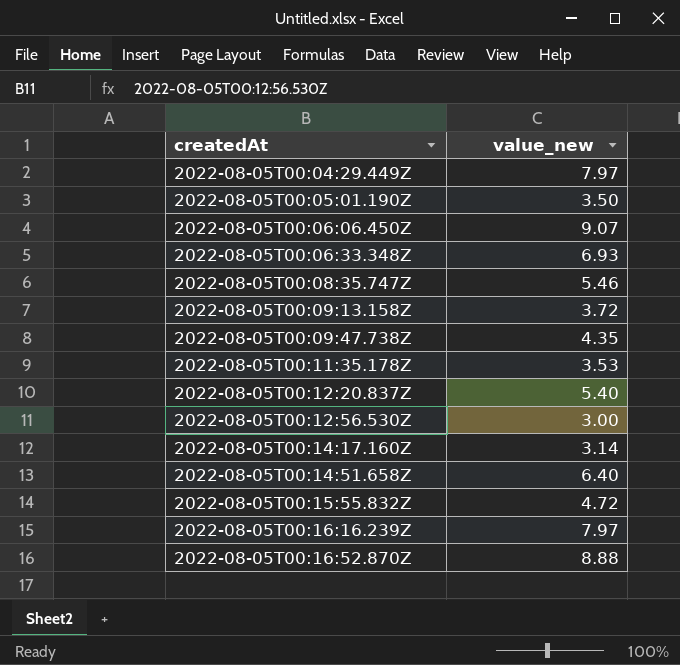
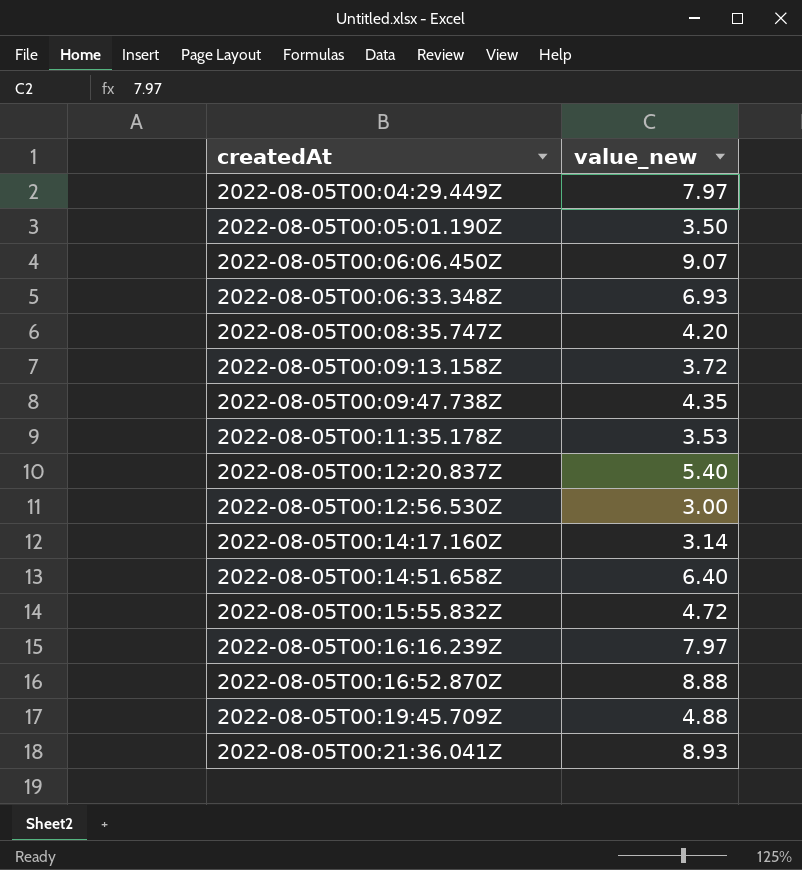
2022-08-05T00:08:35.747Z | value_new: 5.46 -> 4.20
row 2022-08-05T00:19:45.709Z: none -> 4.88
row 2022-08-05T00:21:36.041Z: none -> 8.93

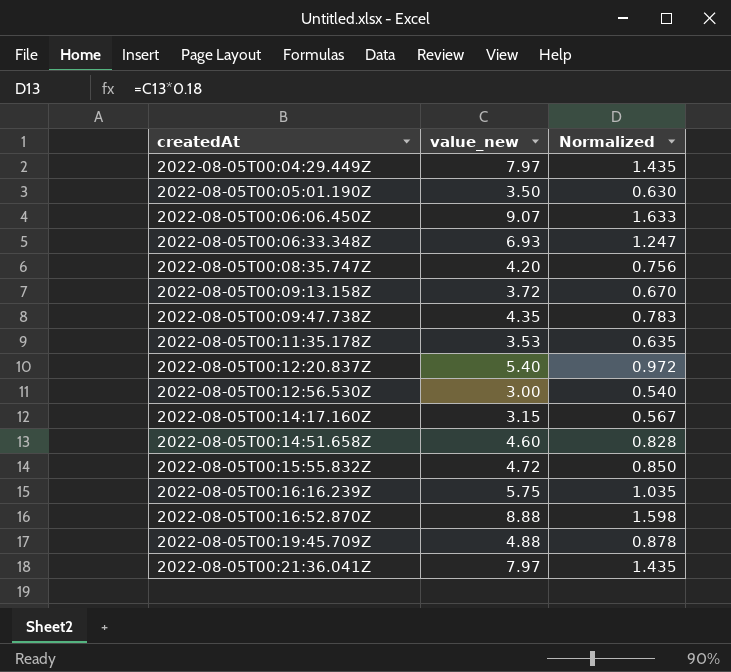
column Normalized | formula: none -> [value_new] * 0.18
2022-08-05T00:14:17.160Z | value_new: 3.14 -> 3.15
2022-08-05T00:14:51.658Z | value_new: 6.40 -> 4.60
2022-08-05T00:16:16.239Z | value_new: 7.97 -> 5.75
2022-08-05T00:21:36.041Z | value_new: 8.93 -> 7.97

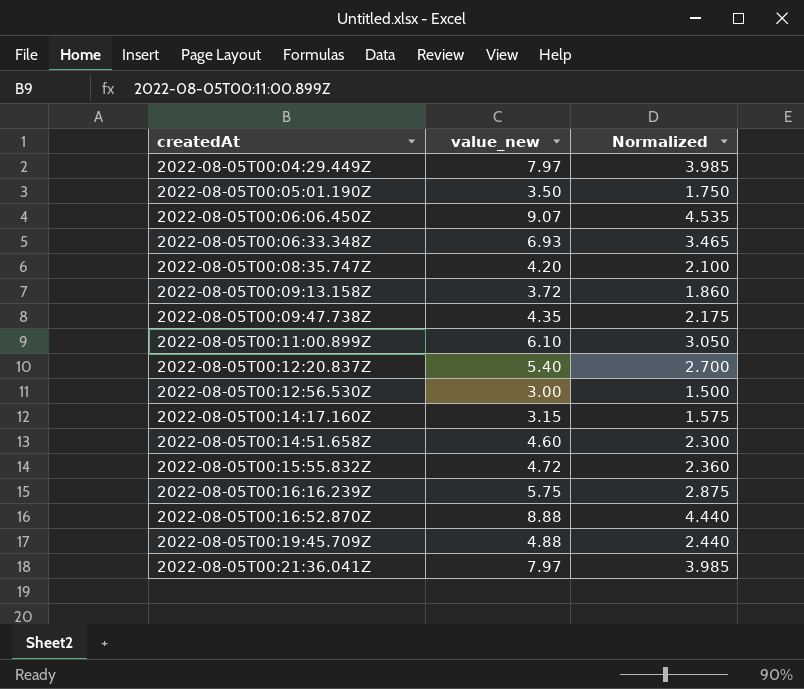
column Normalized | formula: [value_new] * 0.18 -> [value_new] * 0.5
row 2022-08-05T00:11:35.178Z: 3.53 | 0.635 -> none
row 2022-08-05T00:11:00.899Z: none -> 6.10 | 3.050

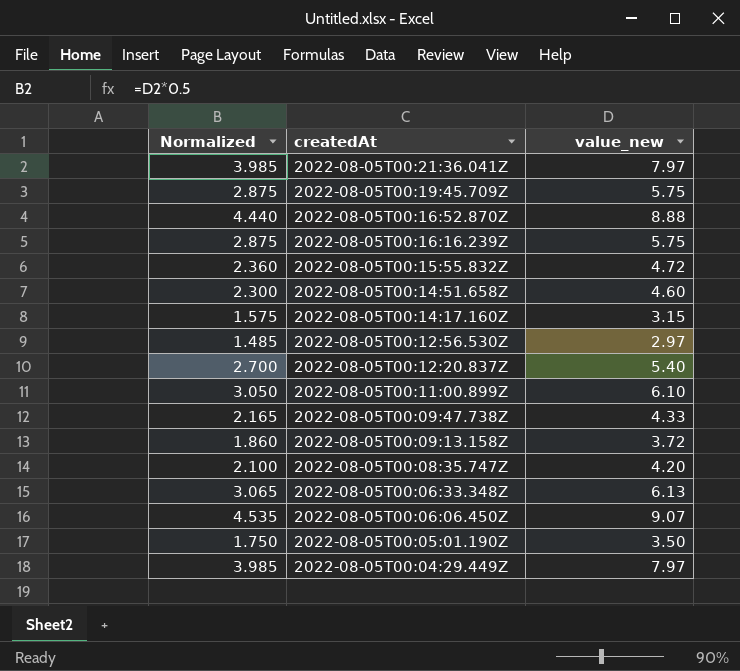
row order: createdAt ascending -> createdAt descending
column Normalized | position: 3 -> 1
2022-08-05T00:19:45.709Z | Normalized: 2.440 -> 2.875
2022-08-05T00:19:45.709Z | value_new: 4.88 -> 5.75
2022-08-05T00:12:56.530Z | Normalized: 1.500 -> 1.485
2022-08-05T00:12:56.530Z | value_new: 3.00 -> 2.97
2022-08-05T00:09:47.738Z | Normalized: 2.175 -> 2.165
2022-08-05T00:09:47.738Z | value_new: 4.35 -> 4.33
2022-08-05T00:06:33.348Z | Normalized: 3.465 -> 3.065
2022-08-05T00:06:33.348Z | value_new: 6.93 -> 6.13

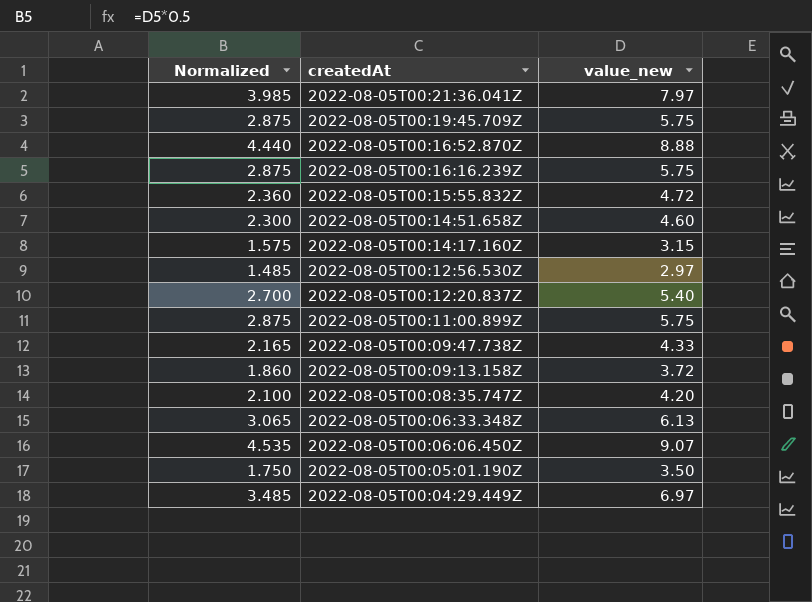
2022-08-05T00:11:00.899Z | Normalized: 3.050 -> 2.875
2022-08-05T00:11:00.899Z | value_new: 6.10 -> 5.75
2022-08-05T00:04:29.449Z | Normalized: 3.985 -> 3.485
2022-08-05T00:04:29.449Z | value_new: 7.97 -> 6.97

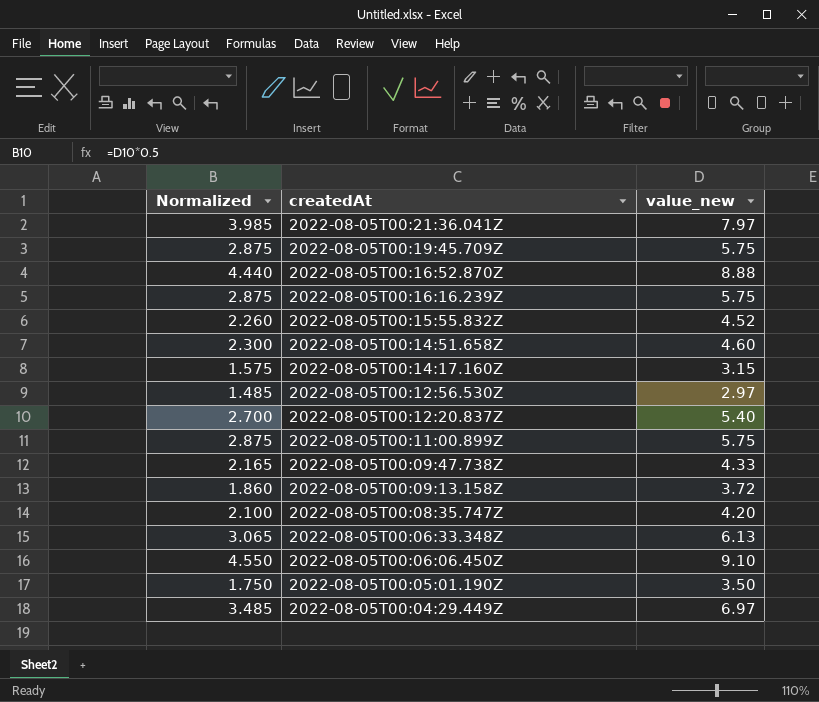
2022-08-05T00:15:55.832Z | Normalized: 2.360 -> 2.260
2022-08-05T00:15:55.832Z | value_new: 4.72 -> 4.52
2022-08-05T00:06:06.450Z | Normalized: 4.535 -> 4.550
2022-08-05T00:06:06.450Z | value_new: 9.07 -> 9.10

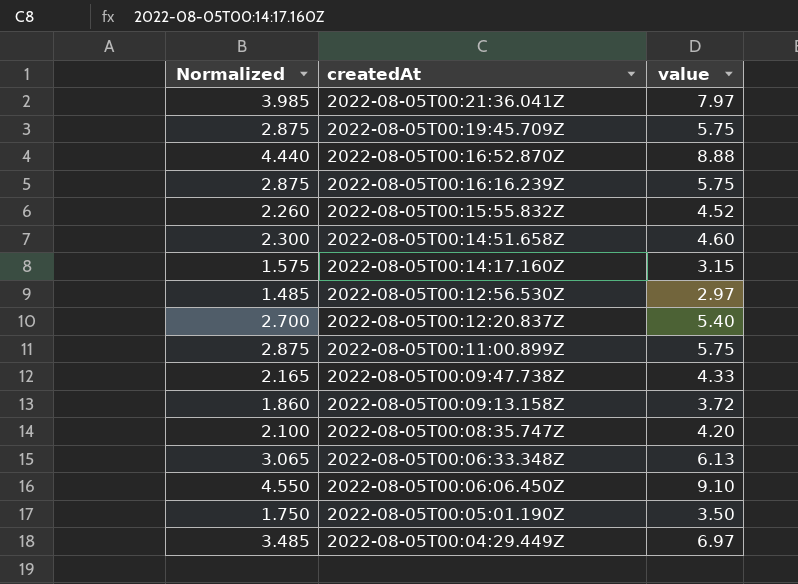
column name: value_new -> value

